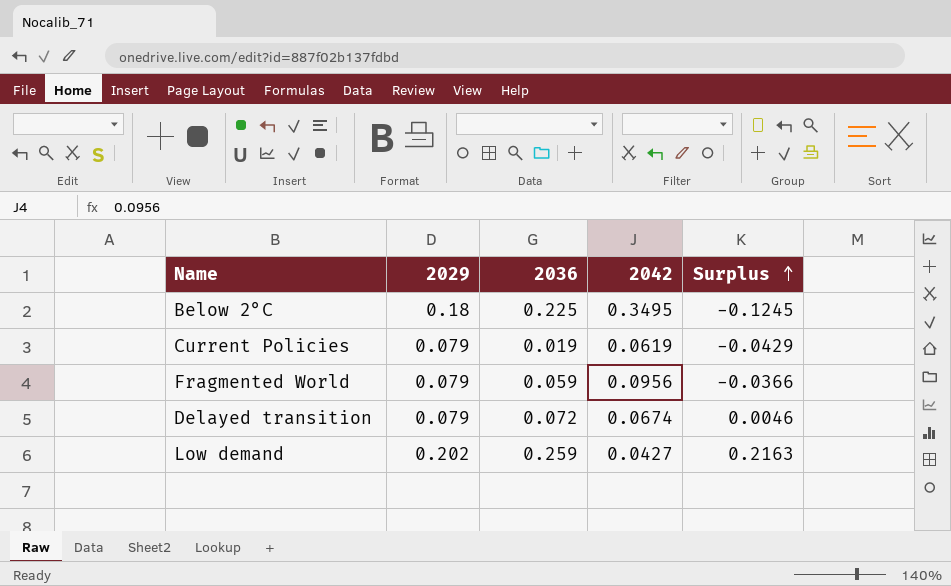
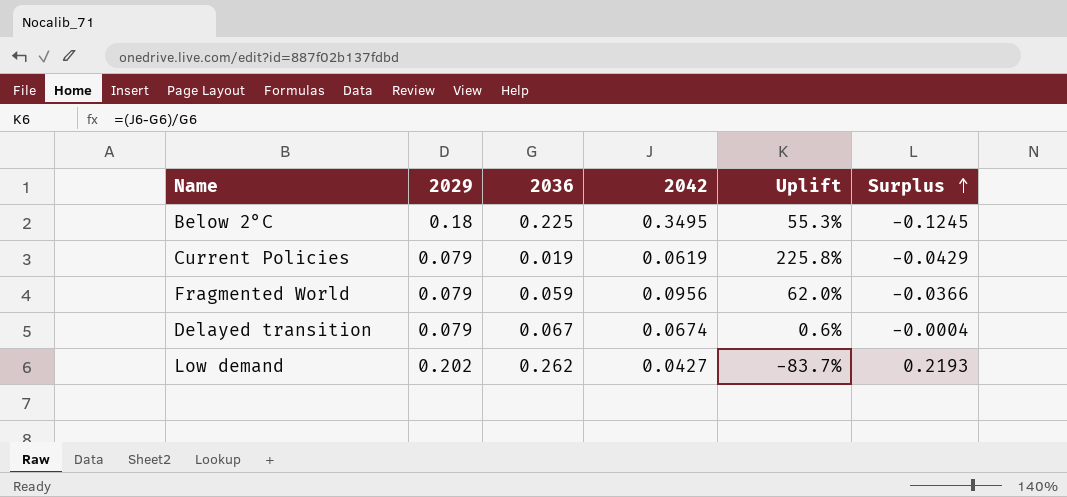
column Uplift | formula: none -> ([2042] - [2036]) / [2036]
Delayed transition | 2036: 0.072 -> 0.067
Delayed transition | Surplus: 0.0046 -> -0.0004
Low demand | 2036: 0.259 -> 0.262
Low demand | Surplus: 0.2163 -> 0.2193

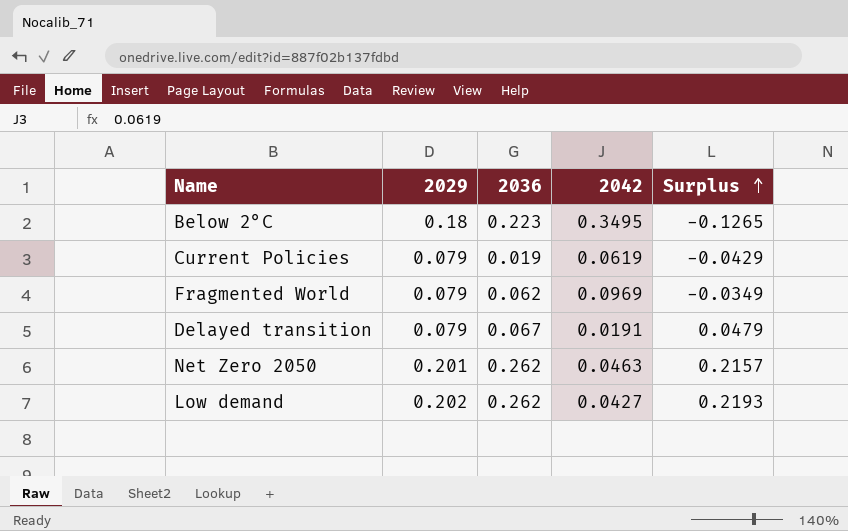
column Uplift | formula: ([2042] - [2036]) / [2036] -> none
Below 2°C | 2036: 0.225 -> 0.223
Below 2°C | Surplus: -0.1245 -> -0.1265
Fragmented World | 2036: 0.059 -> 0.062
Fragmented World | 2042: 0.0956 -> 0.0969
Fragmented World | Surplus: -0.0366 -> -0.0349
Delayed transition | 2042: 0.0674 -> 0.0191
Delayed transition | Surplus: -0.0004 -> 0.0479
row Net Zero 2050: none -> 0.201 | 0.262 | 0.0463 | 0.2157

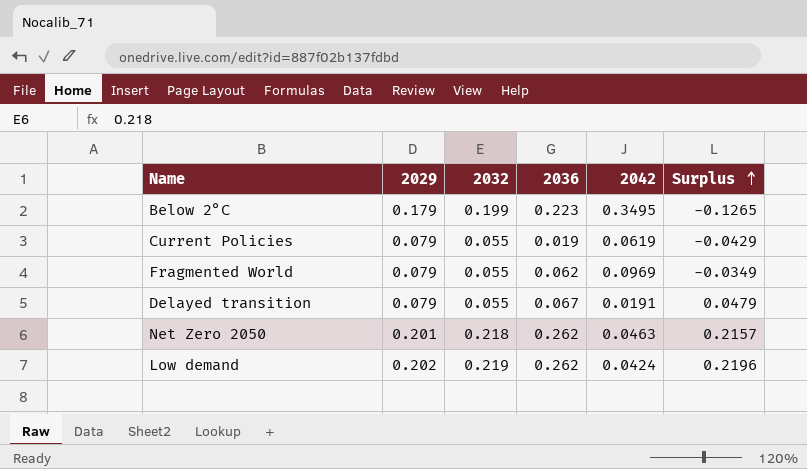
column 2032 | position: none -> 3
Below 2°C | 2029: 0.18 -> 0.179
Low demand | 2042: 0.0427 -> 0.0424
Low demand | Surplus: 0.2193 -> 0.2196

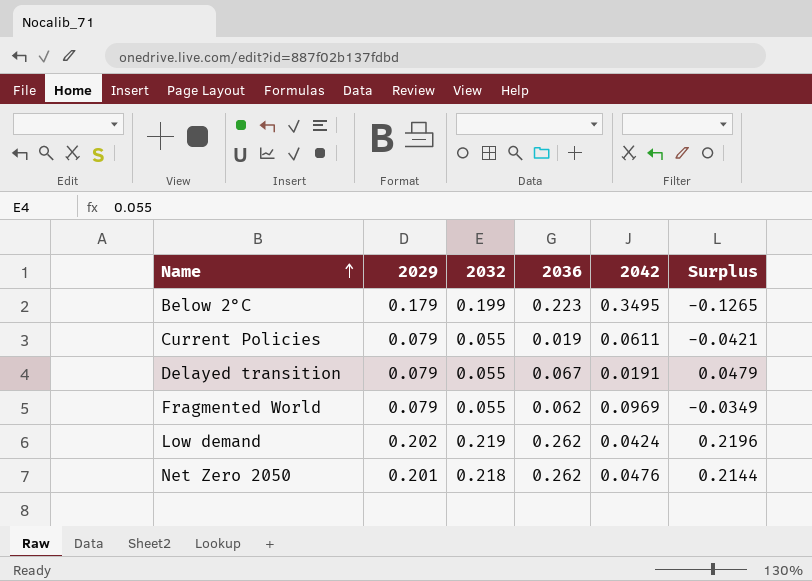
row order: Surplus ascending -> Name ascending
Current Policies | 2042: 0.0619 -> 0.0611
Current Policies | Surplus: -0.0429 -> -0.0421
Net Zero 2050 | 2042: 0.0463 -> 0.0476
Net Zero 2050 | Surplus: 0.2157 -> 0.2144

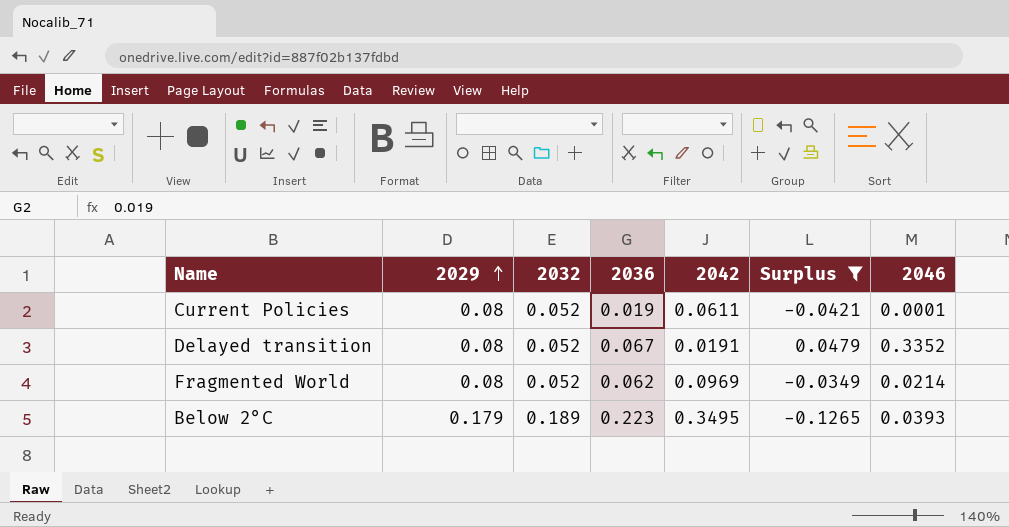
filter: none -> Surplus <= 0.0479
row order: Name ascending -> 2029 ascending
column 2046 | position: none -> 7
Current Policies | 2029: 0.079 -> 0.08
Current Policies | 2032: 0.055 -> 0.052
Delayed transition | 2029: 0.079 -> 0.08
Delayed transition | 2032: 0.055 -> 0.052
Fragmented World | 2029: 0.079 -> 0.08
Fragmented World | 2032: 0.055 -> 0.052
Below 2°C | 2032: 0.199 -> 0.189

